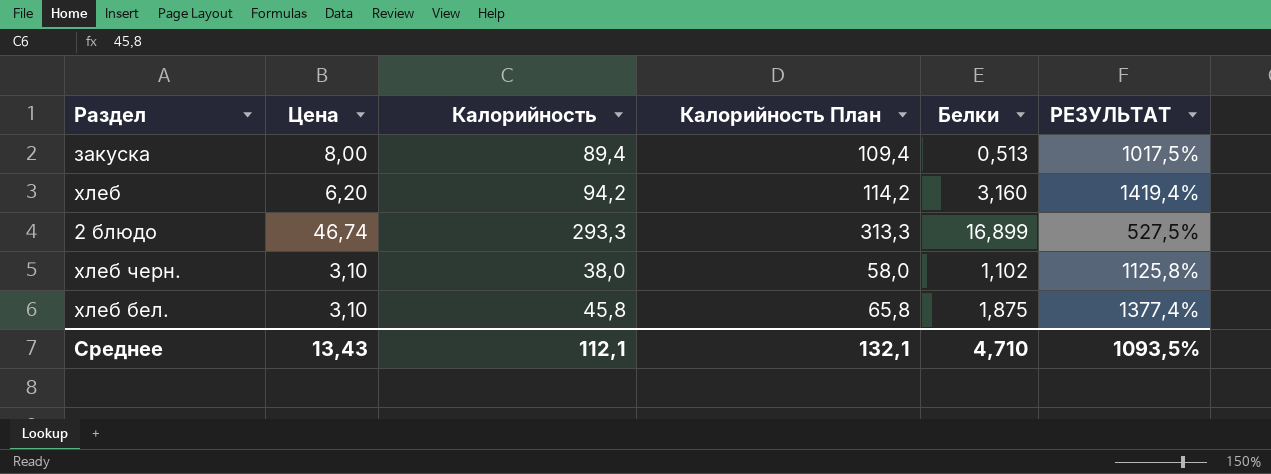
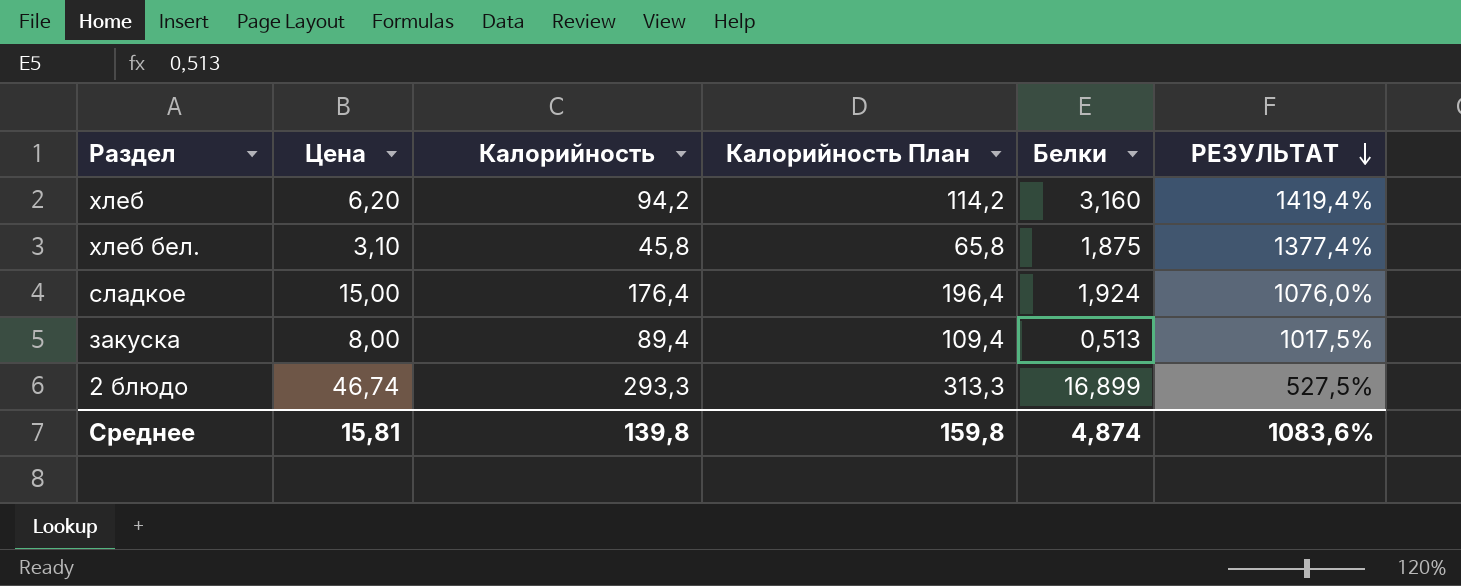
row order: none -> РЕЗУЛЬТАТ descending
row хлеб черн.: 3,10 | 38,0 | 58,0 | 1,102 | 1125,8% -> none
row сладкое: none -> 15,00 | 176,4 | 196,4 | 1,924 | 1076,0%
Среднее | Цена: 13,43 -> 15,81
Среднее | Калорийность: 112,1 -> 139,8
Среднее | Калорийность План: 132,1 -> 159,8
Среднее | Белки: 4,710 -> 4,874
Среднее | РЕЗУЛЬТАТ: 1093,5% -> 1083,6%

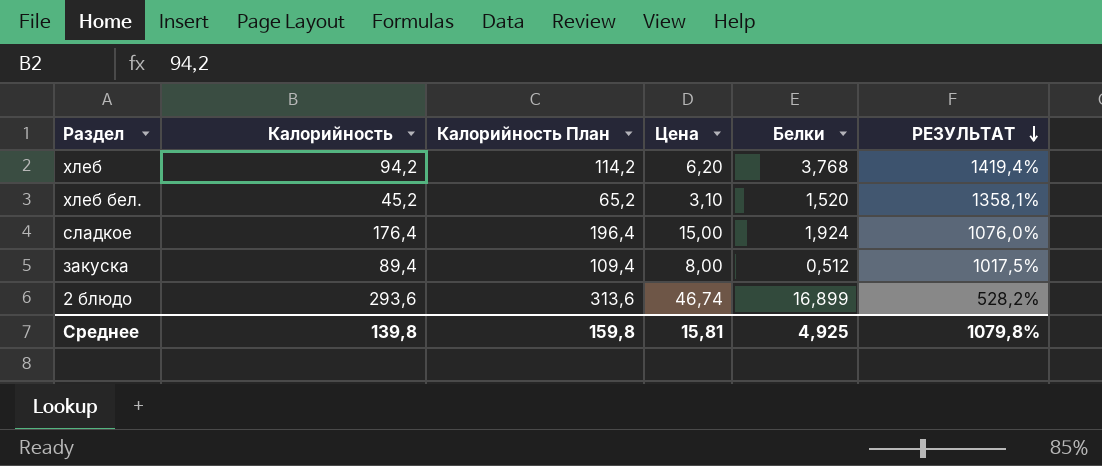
column Цена | position: 2 -> 4
хлеб | Белки: 3,160 -> 3,768
хлеб бел. | Калорийность: 45,8 -> 45,2
хлеб бел. | Калорийность План: 65,8 -> 65,2
хлеб бел. | Белки: 1,875 -> 1,520
хлеб бел. | РЕЗУЛЬТАТ: 1377,4% -> 1358,1%
закуска | Белки: 0,513 -> 0,512
2 блюдо | Калорийность: 293,3 -> 293,6
2 блюдо | Калорийность План: 313,3 -> 313,6
2 блюдо | РЕЗУЛЬТАТ: 527,5% -> 528,2%
Среднее | Белки: 4,874 -> 4,925
Среднее | РЕЗУЛЬТАТ: 1083,6% -> 1079,8%

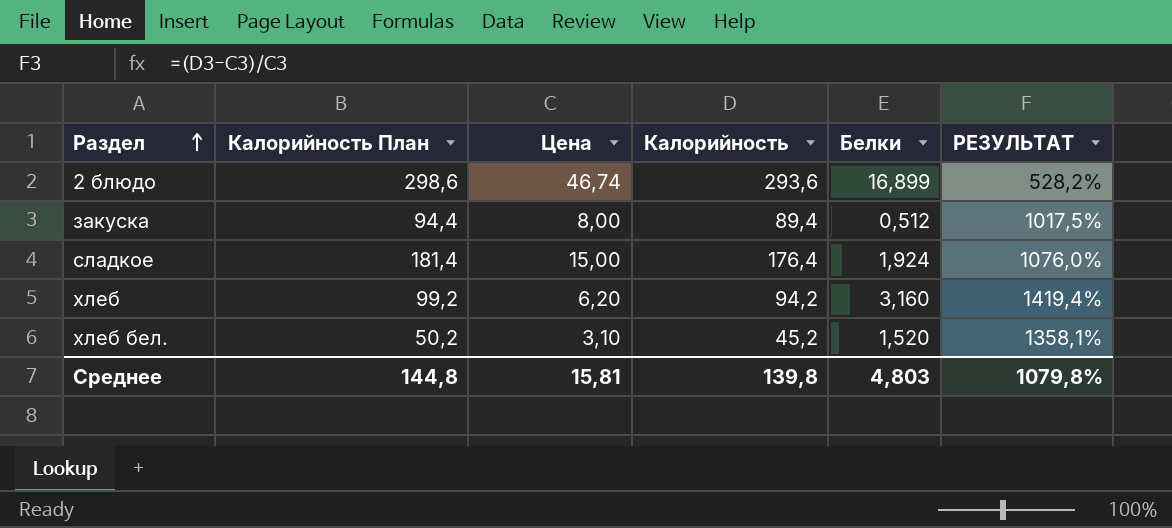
row order: РЕЗУЛЬТАТ descending -> Раздел ascending
column Калорийность План | formula: [Калорийность] + 20 -> [Калорийность] + 5
column Калорийность | position: 2 -> 4
хлеб | Белки: 3,768 -> 3,160
Среднее | Калорийность План: 159,8 -> 144,8
Среднее | Белки: 4,925 -> 4,803

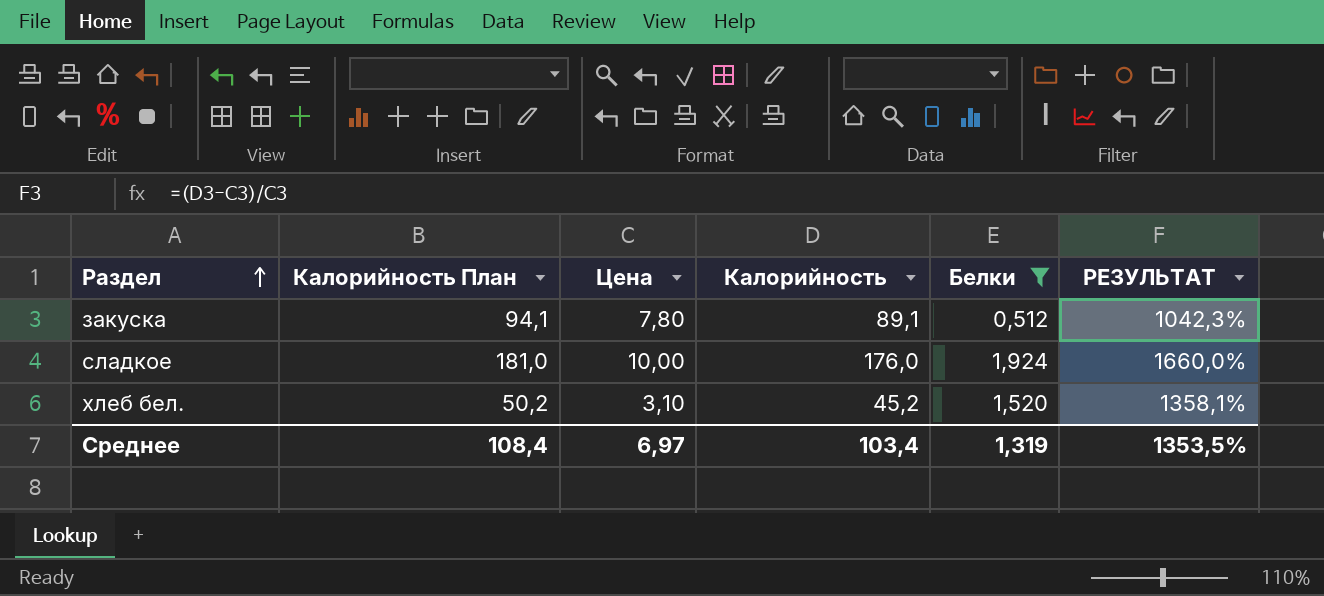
filter: none -> Белки <= 1,924
закуска | Калорийность План: 94,4 -> 94,1
закуска | Цена: 8,00 -> 7,80
закуска | Калорийность: 89,4 -> 89,1
закуска | РЕЗУЛЬТАТ: 1017,5% -> 1042,3%
сладкое | Калорийность План: 181,4 -> 181,0
сладкое | Цена: 15,00 -> 10,00
сладкое | Калорийность: 176,4 -> 176,0
сладкое | РЕЗУЛЬТАТ: 1076,0% -> 1660,0%
Среднее | Калорийность План: 144,8 -> 108,4
Среднее | Цена: 15,81 -> 6,97
Среднее | Калорийность: 139,8 -> 103,4
Среднее | Белки: 4,803 -> 1,319
Среднее | РЕЗУЛЬТАТ: 1079,8% -> 1353,5%

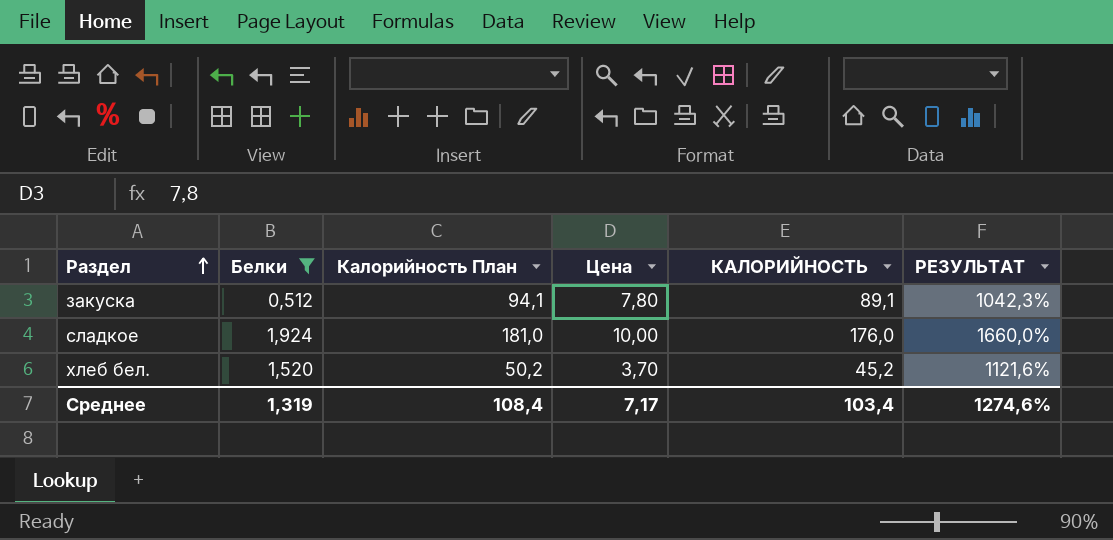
column Белки | position: 5 -> 2
column name: Калорийность -> КАЛОРИЙНОСТЬ
хлеб бел. | Цена: 3,10 -> 3,70
хлеб бел. | РЕЗУЛЬТАТ: 1358,1% -> 1121,6%
Среднее | Цена: 6,97 -> 7,17
Среднее | РЕЗУЛЬТАТ: 1353,5% -> 1274,6%

